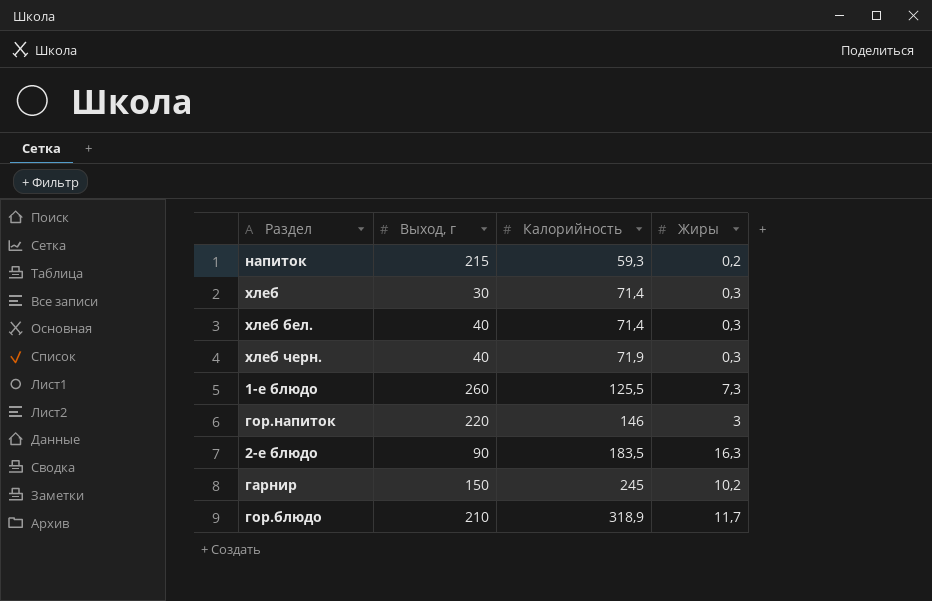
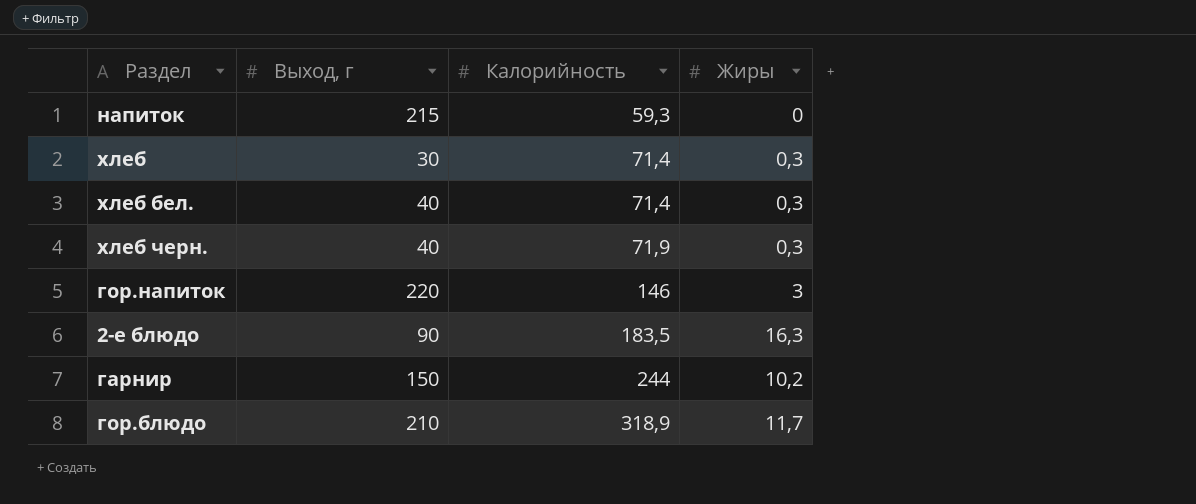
row 1-е блюдо: 260 | 125,5 | 7,3 -> none
напиток | Жиры: 0,2 -> 0
гарнир | Калорийность: 245 -> 244

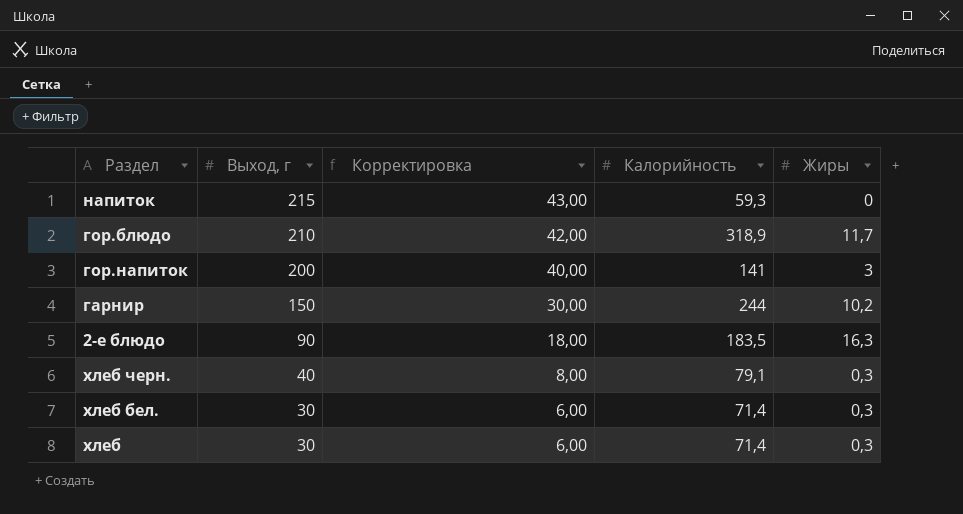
row order: Калорийность ascending -> Выход, г descending
column Корректировка | formula: none -> [Выход, г] * 0,2
гор.напиток | Выход, г: 220 -> 200
гор.напиток | Калорийность: 146 -> 141
хлеб черн. | Калорийность: 71,9 -> 79,1
хлеб бел. | Выход, г: 40 -> 30

